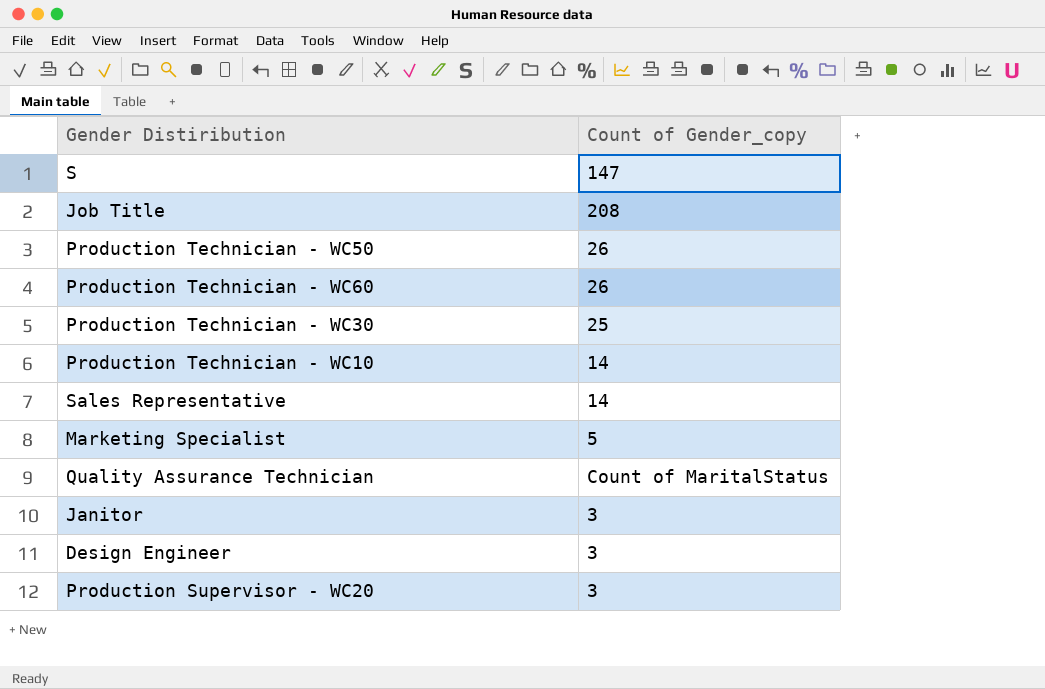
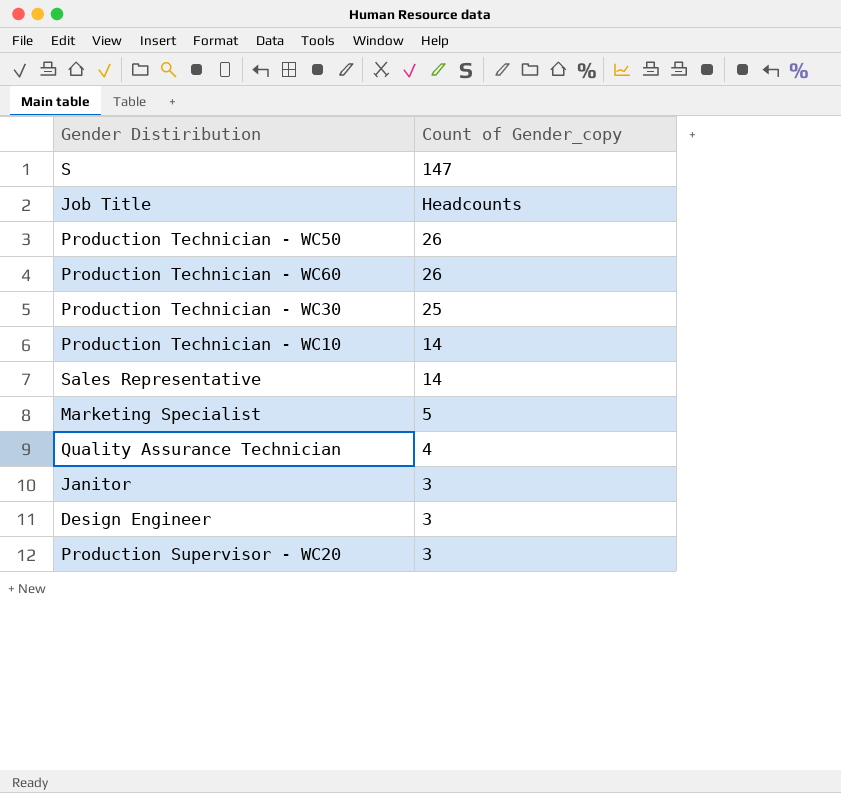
Job Title | Count of Gender_copy: 208 -> Headcounts
Quality Assurance Technician | Count of Gender_copy: Count of MaritalStatus -> 4

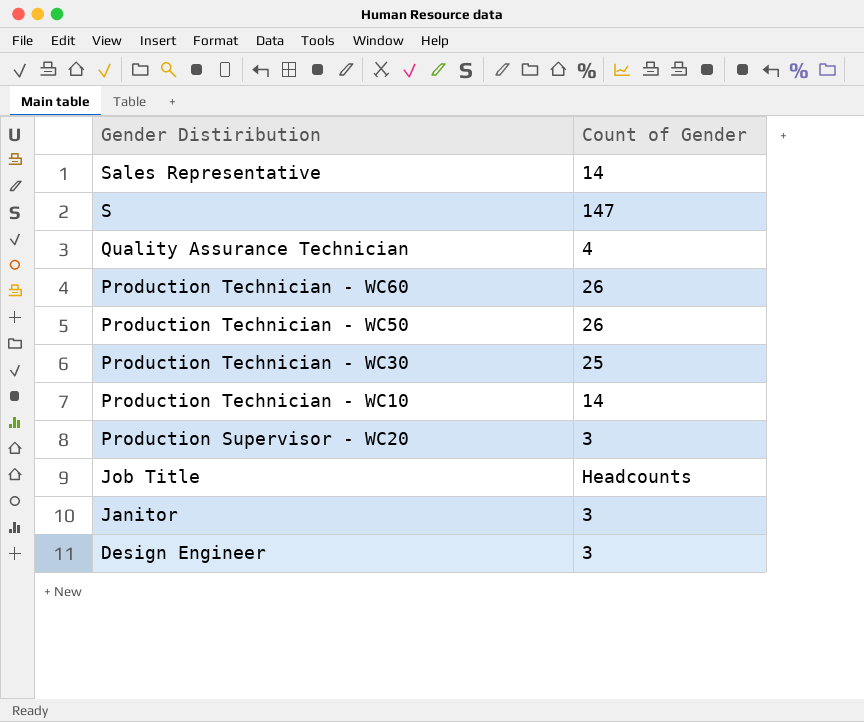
row order: none -> Gender Distiribution descending
column name: Count of Gender_copy -> Count of Gender
row Marketing Specialist: 5 -> none

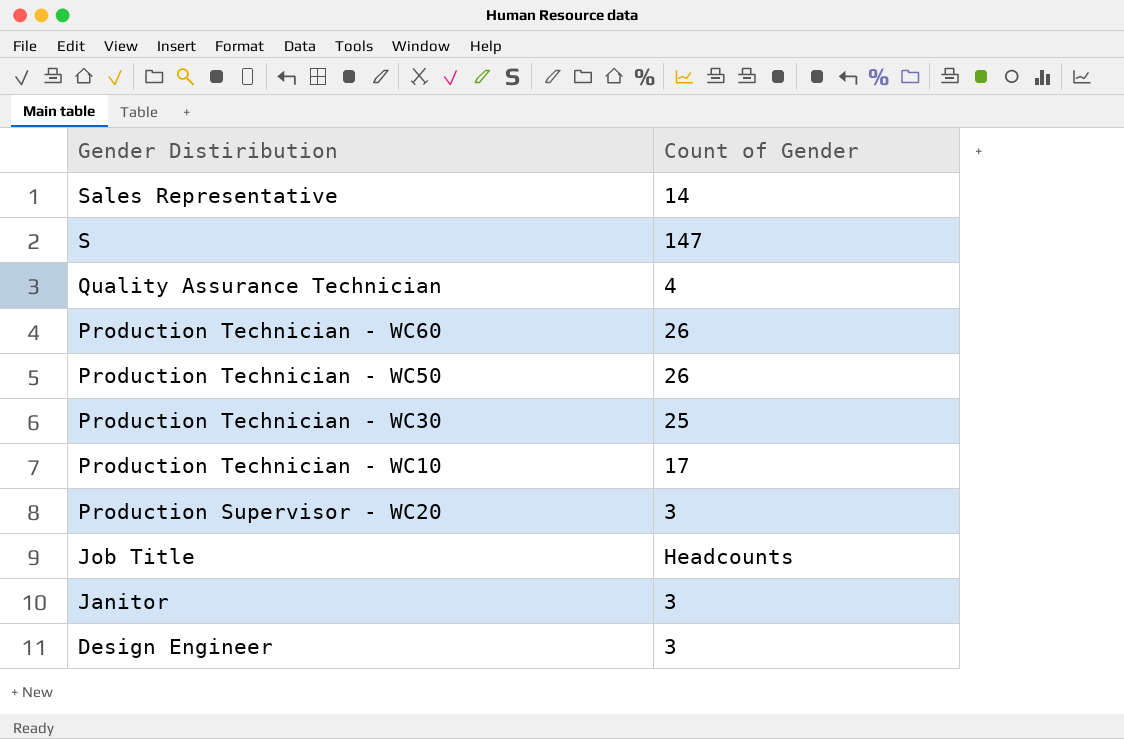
Production Technician - WC10 | Count of Gender: 14 -> 17

